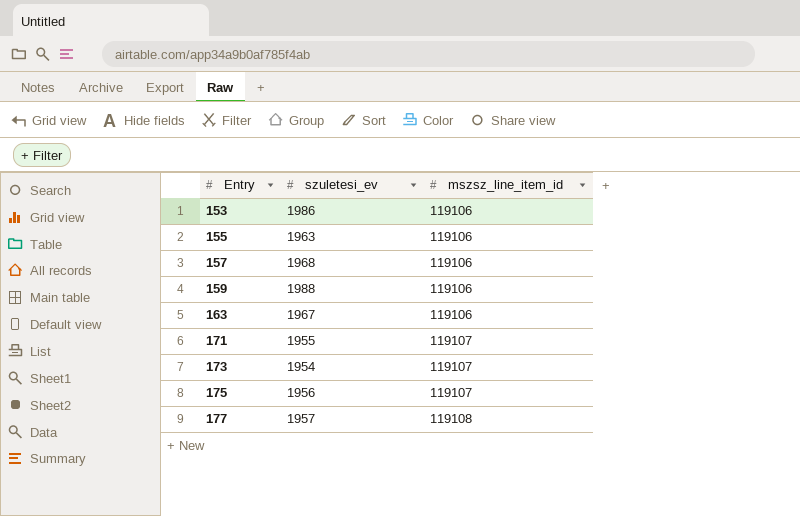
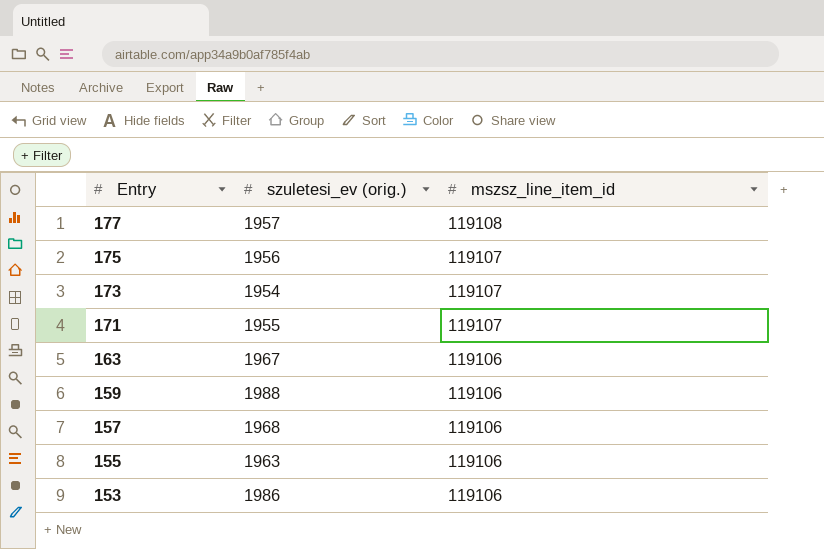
row order: Entry ascending -> Entry descending
column name: szuletesi_ev -> szuletesi_ev (orig.)

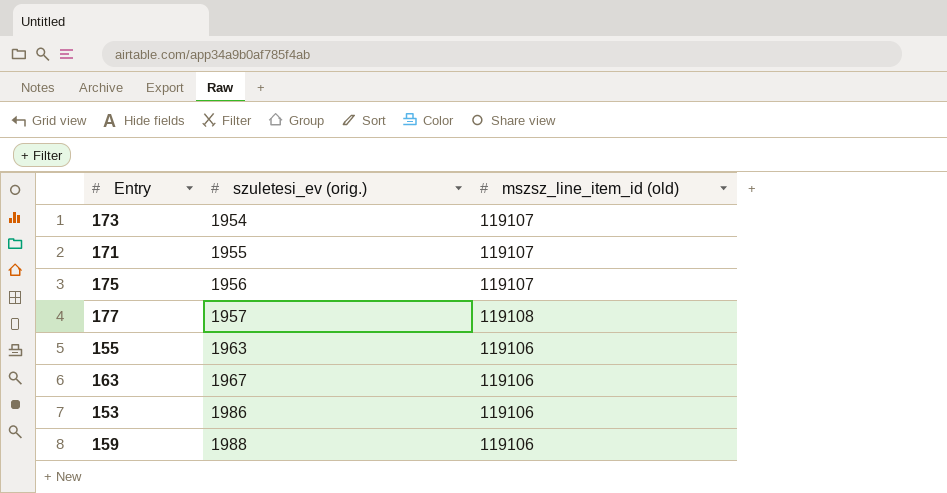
row order: Entry descending -> szuletesi_ev (orig.) ascending
column name: mszsz_line_item_id -> mszsz_line_item_id (old)
row 157: 1968 | 119106 -> none

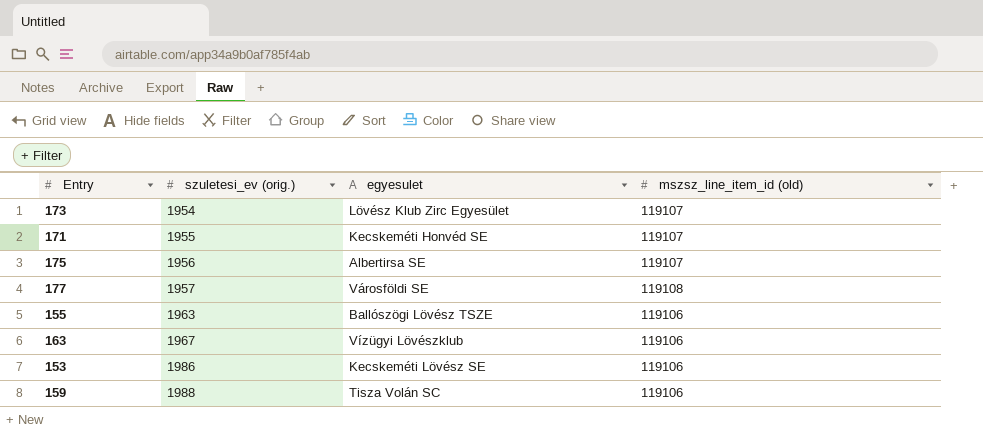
column egyesulet | position: none -> 3

